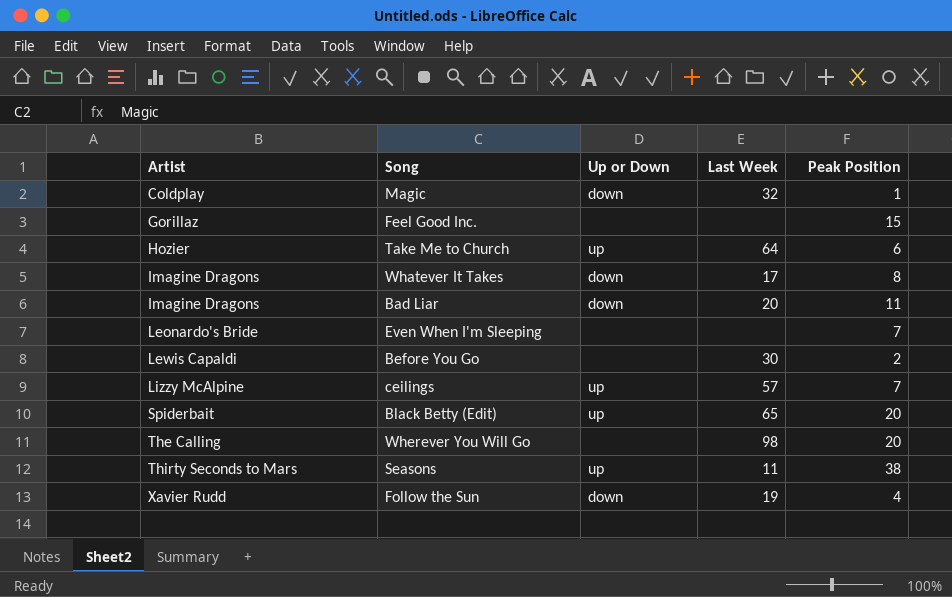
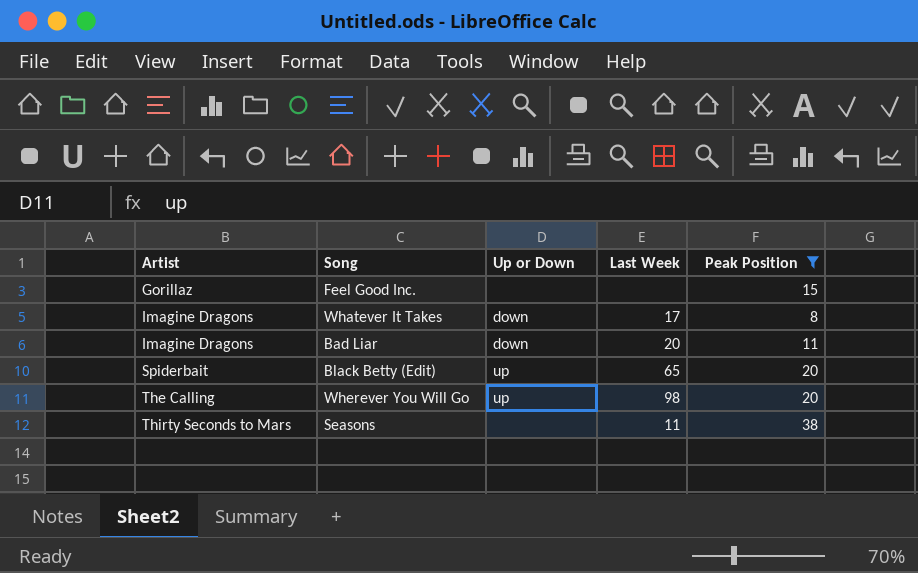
filter: none -> Peak Position >= 8
Wherever You Will Go | Up or Down: none -> up
Seasons | Up or Down: up -> none

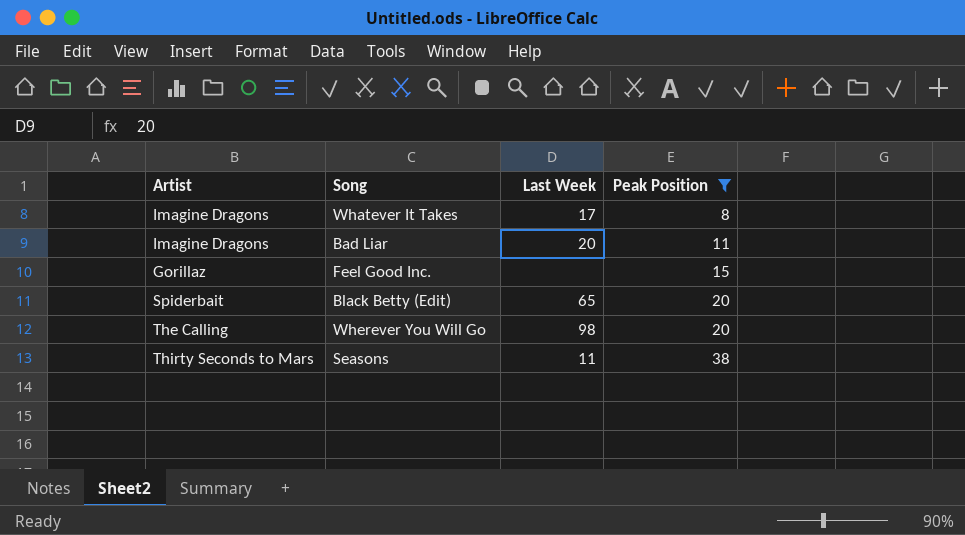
row order: Artist ascending -> Peak Position ascending
column Up or Down | position: 3 -> none

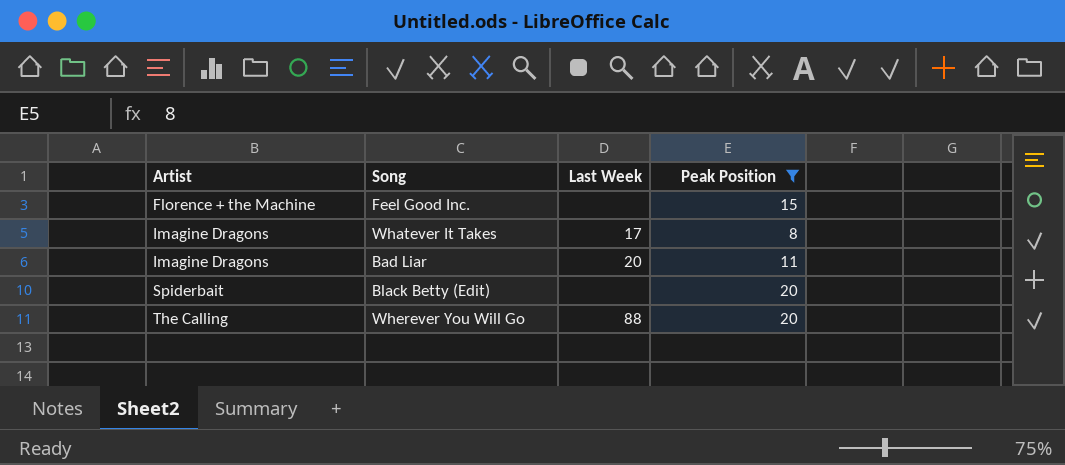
row order: Peak Position ascending -> Artist ascending
row Seasons: Thirty Seconds to Mars | 11 | 38 -> none
Feel Good Inc. | Artist: Gorillaz -> Florence + the Machine
Black Betty (Edit) | Last Week: 65 -> none
Wherever You Will Go | Last Week: 98 -> 88

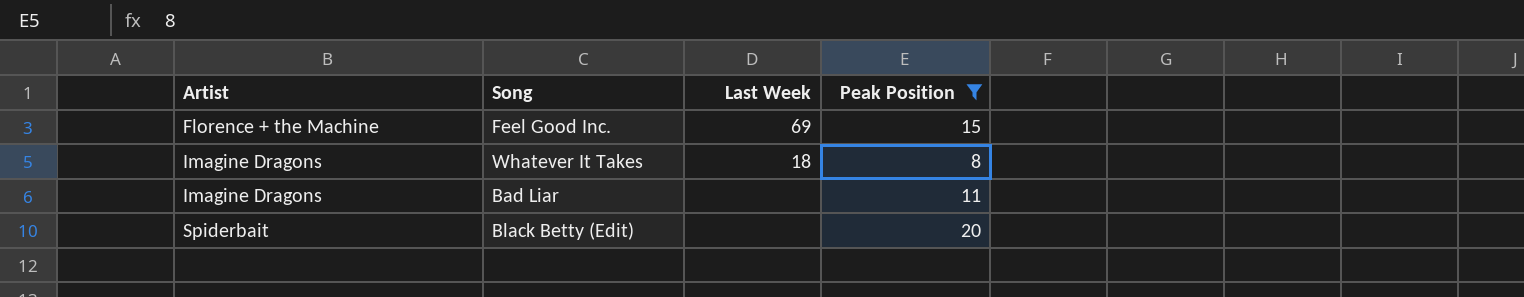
row Wherever You Will Go: The Calling | 88 | 20 -> none
Feel Good Inc. | Last Week: none -> 69
Whatever It Takes | Last Week: 17 -> 18
Bad Liar | Last Week: 20 -> none

